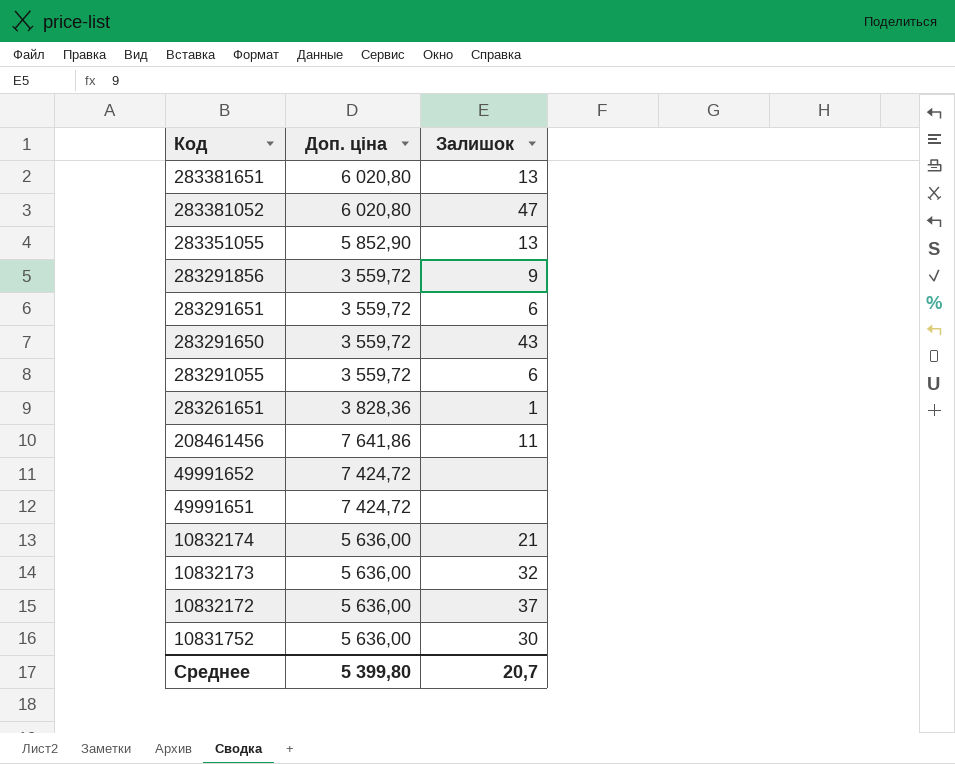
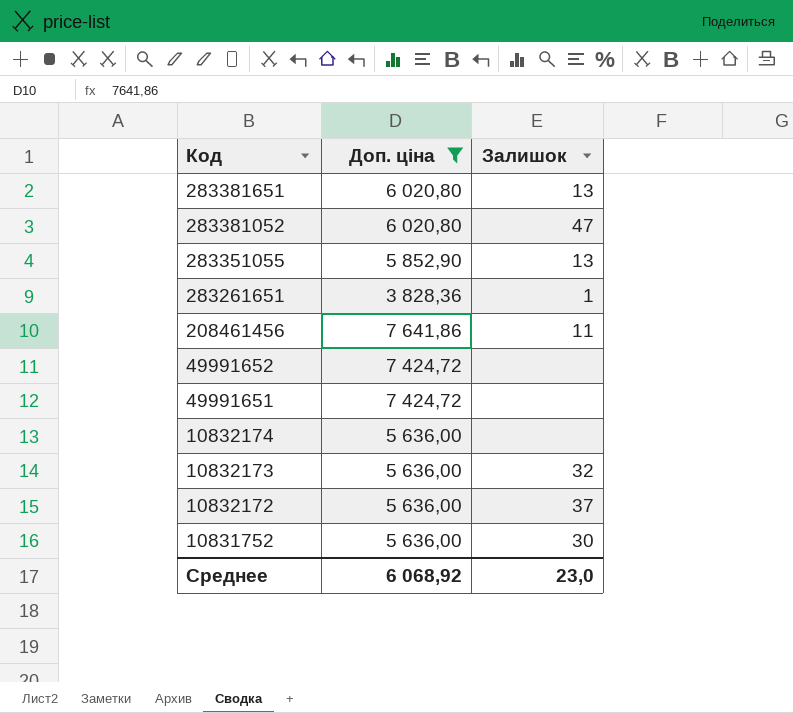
filter: none -> Доп. ціна != 3 559,72
10832174 | Залишок: 21 -> none
Среднее | Доп. ціна: 5 399,80 -> 6 068,92
Среднее | Залишок: 20,7 -> 23,0

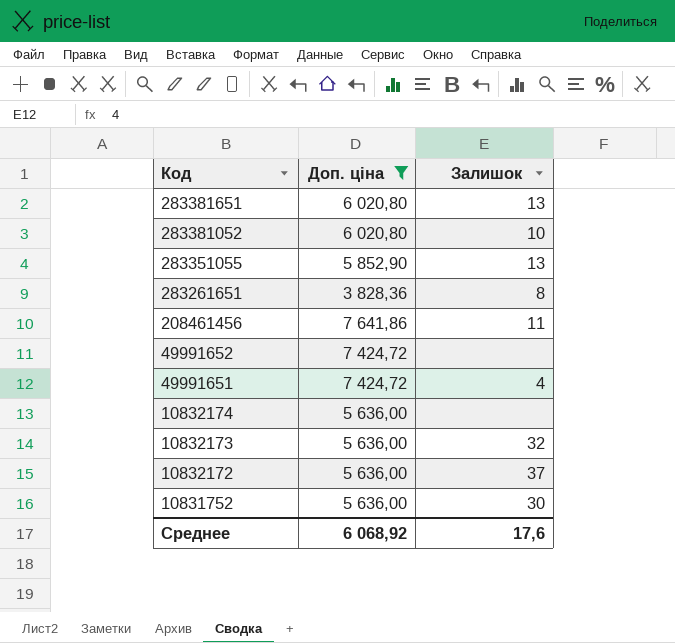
283381052 | Залишок: 47 -> 10
283261651 | Залишок: 1 -> 8
49991651 | Залишок: none -> 4
Среднее | Залишок: 23,0 -> 17,6

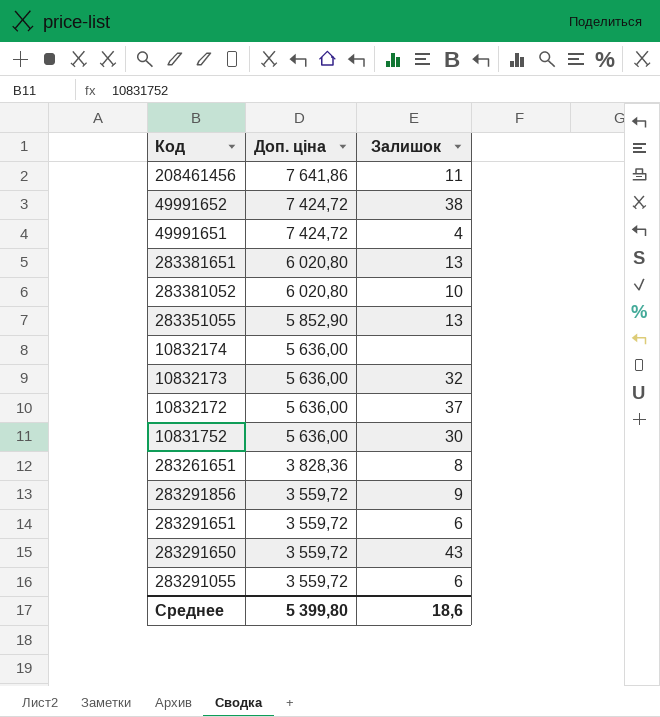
filter: Доп. ціна != 3 559,72 -> none
row order: Код descending -> Доп. ціна descending
49991652 | Залишок: none -> 38
Среднее | Доп. ціна: 6 068,92 -> 5 399,80
Среднее | Залишок: 17,6 -> 18,6

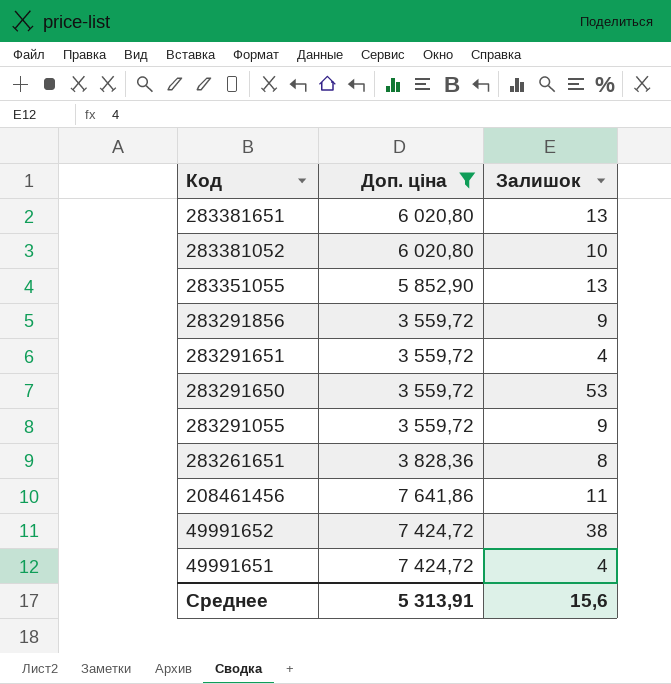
filter: none -> Доп. ціна != 5 636,00
row order: Доп. ціна descending -> Код descending
283291651 | Залишок: 6 -> 4
283291650 | Залишок: 43 -> 53
283291055 | Залишок: 6 -> 9
Среднее | Доп. ціна: 5 399,80 -> 5 313,91
Среднее | Залишок: 18,6 -> 15,6

